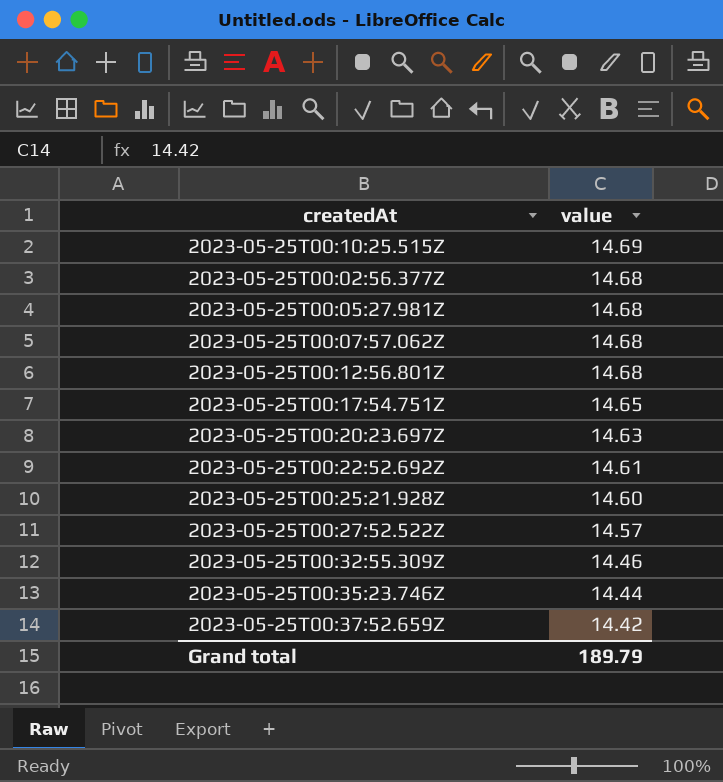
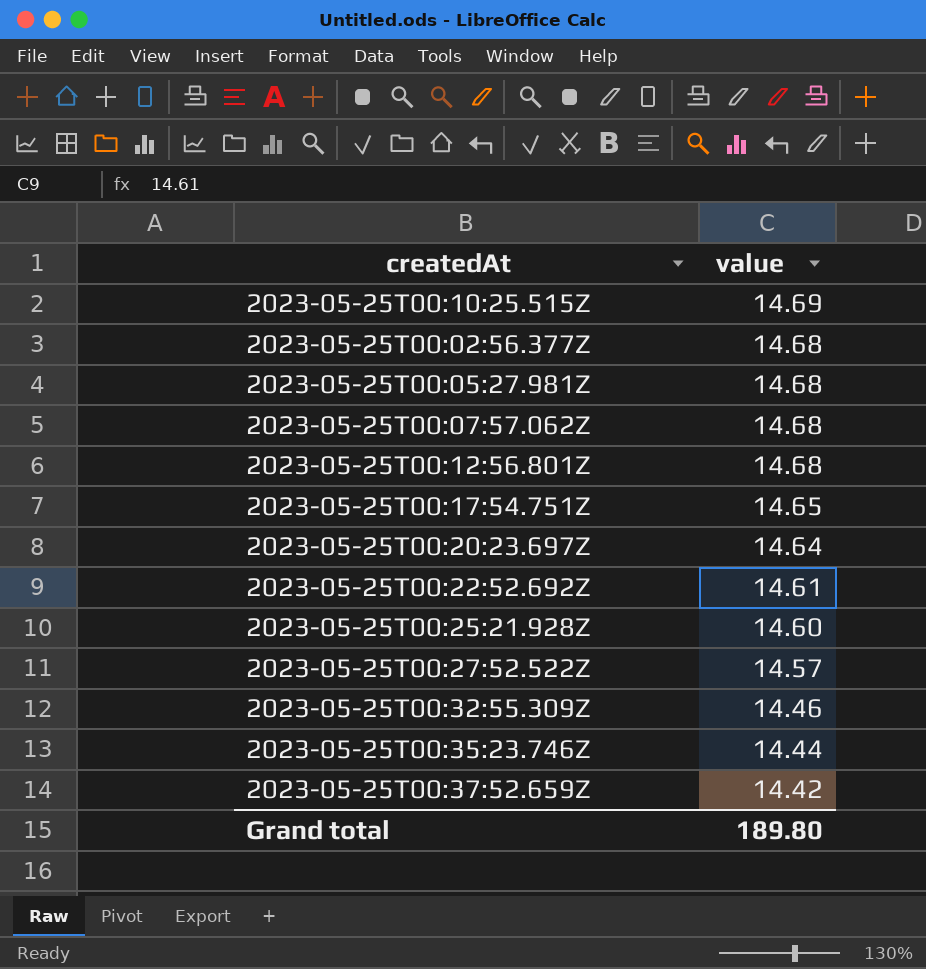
2023-05-25T00:20:23.697Z | value: 14.63 -> 14.64
Grand total | value: 189.79 -> 189.80

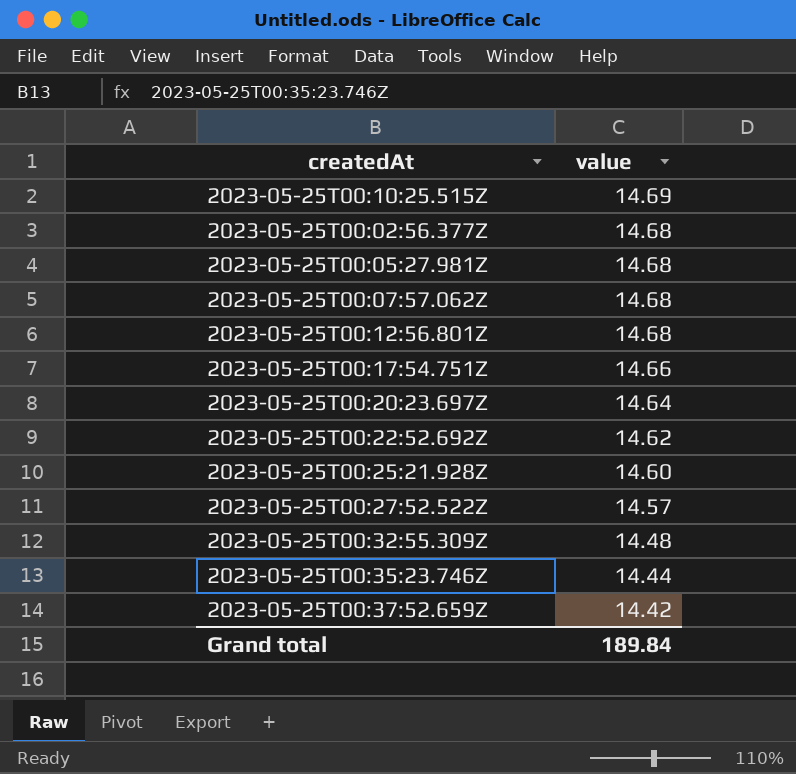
2023-05-25T00:17:54.751Z | value: 14.65 -> 14.66
2023-05-25T00:22:52.692Z | value: 14.61 -> 14.62
2023-05-25T00:32:55.309Z | value: 14.46 -> 14.48
Grand total | value: 189.80 -> 189.84

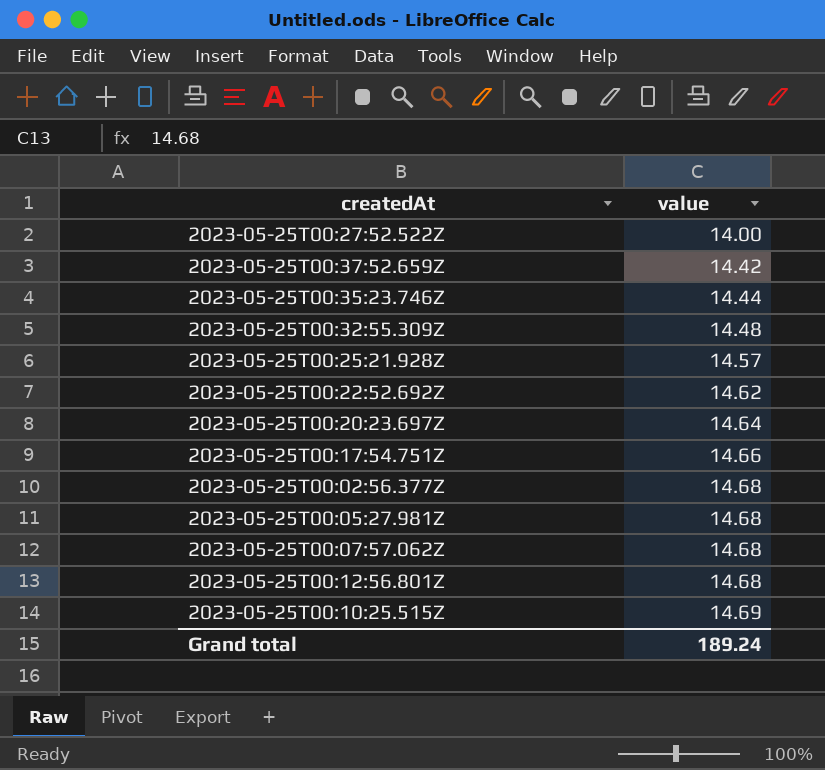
row order: value descending -> value ascending
2023-05-25T00:27:52.522Z | value: 14.57 -> 14.00
2023-05-25T00:25:21.928Z | value: 14.60 -> 14.57
Grand total | value: 189.84 -> 189.24

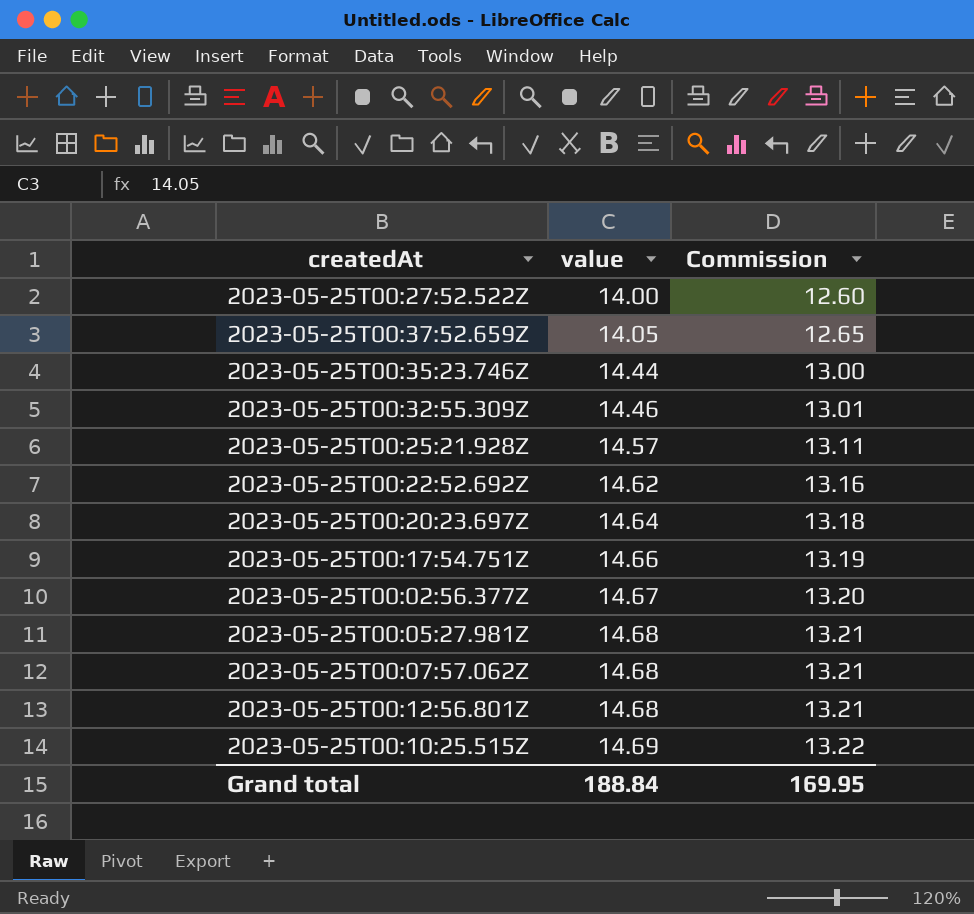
column Commission | formula: none -> [value] * 0.9
2023-05-25T00:37:52.659Z | value: 14.42 -> 14.05
2023-05-25T00:32:55.309Z | value: 14.48 -> 14.46
2023-05-25T00:02:56.377Z | value: 14.68 -> 14.67
Grand total | value: 189.24 -> 188.84

